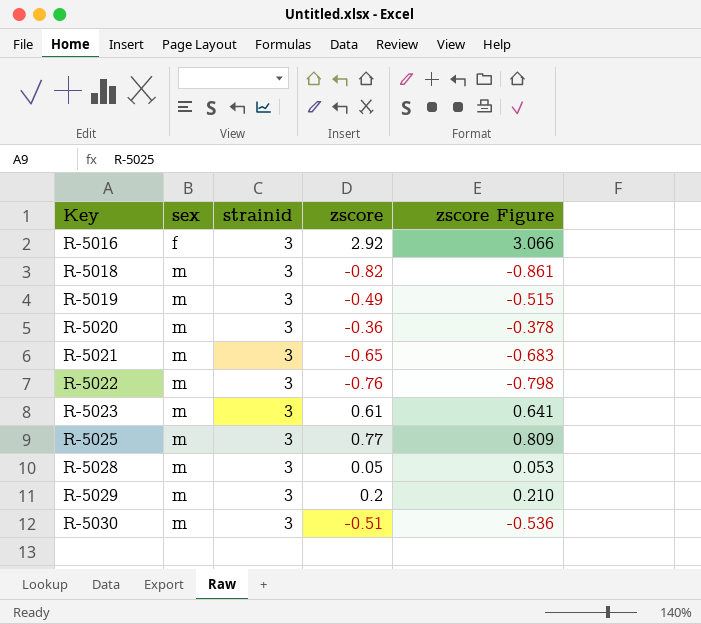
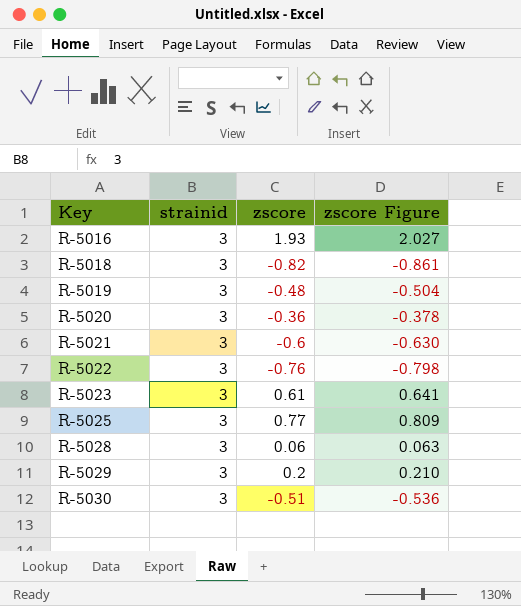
column sex | position: 2 -> none
R-5016 | zscore: 2.92 -> 1.93
R-5016 | zscore Figure: 3.066 -> 2.027
R-5019 | zscore: -0.49 -> -0.48
R-5019 | zscore Figure: -0.515 -> -0.504
R-5021 | zscore: -0.65 -> -0.6
R-5021 | zscore Figure: -0.683 -> -0.630
R-5028 | zscore: 0.05 -> 0.06
R-5028 | zscore Figure: 0.053 -> 0.063

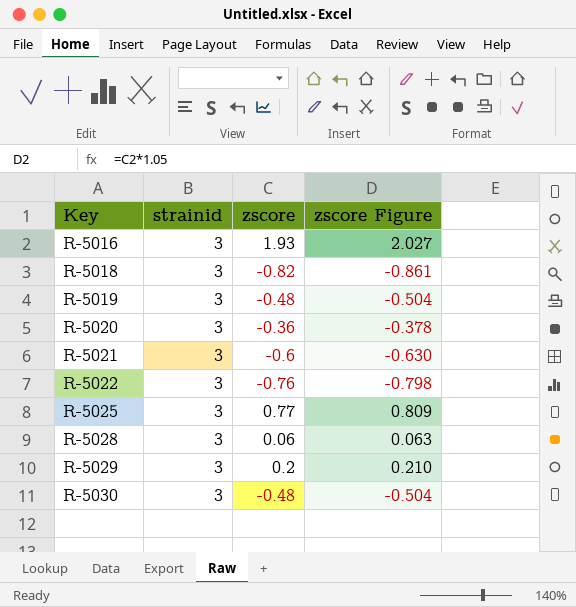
row R-5023: 3 | 0.61 | 0.641 -> none
R-5030 | zscore: -0.51 -> -0.48
R-5030 | zscore Figure: -0.536 -> -0.504

